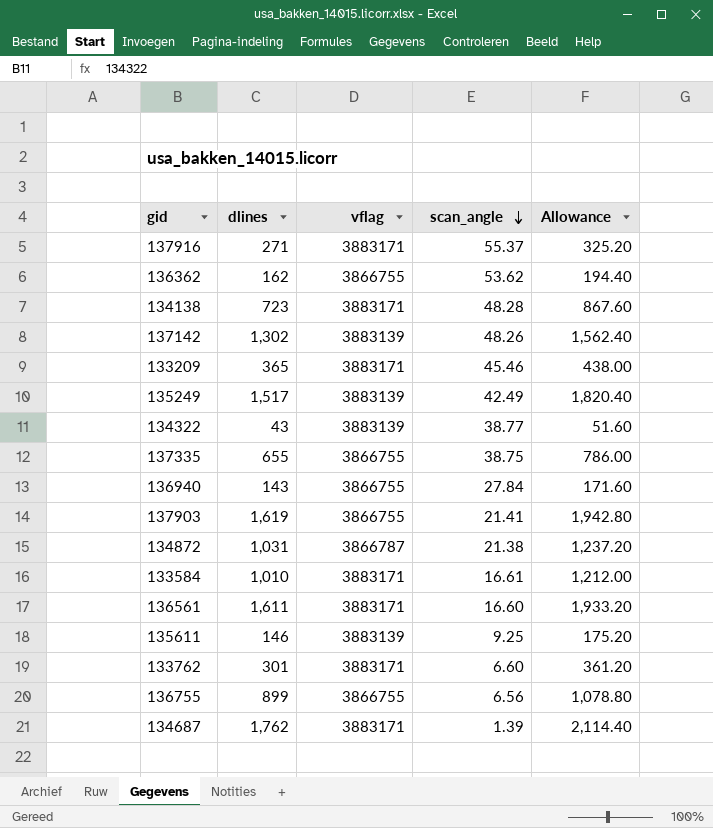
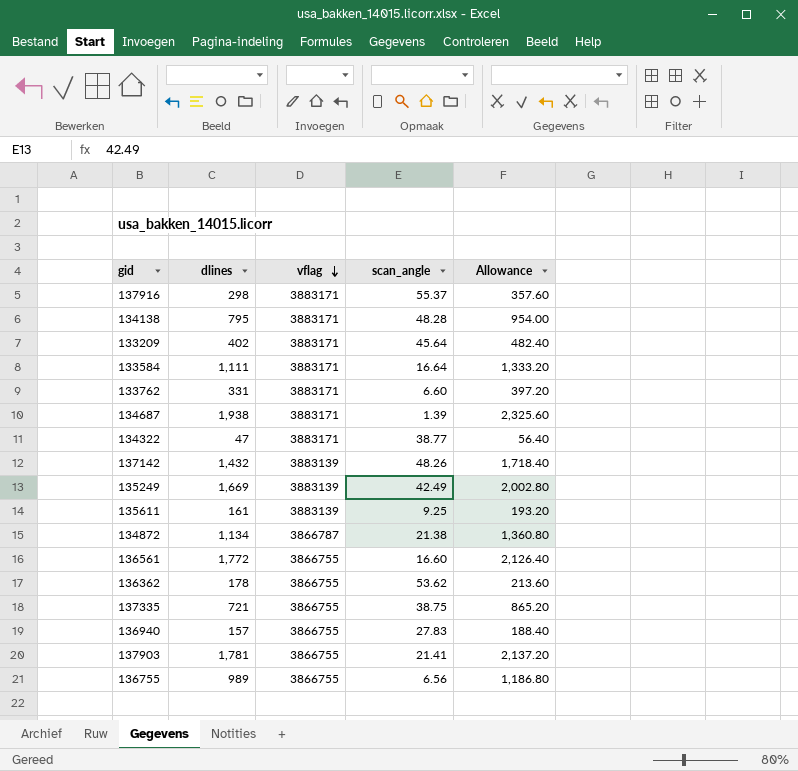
row order: scan_angle descending -> vflag descending
137916 | dlines: 271 -> 298
137916 | Allowance: 325.20 -> 357.60
134138 | dlines: 723 -> 795
134138 | Allowance: 867.60 -> 954.00
133209 | dlines: 365 -> 402
133209 | scan_angle: 45.46 -> 45.64
133209 | Allowance: 438.00 -> 482.40
133584 | dlines: 1,010 -> 1,111
133584 | scan_angle: 16.61 -> 16.64
133584 | Allowance: 1,212.00 -> 1,333.20
133762 | dlines: 301 -> 331
133762 | Allowance: 361.20 -> 397.20
134687 | dlines: 1,762 -> 1,938
134687 | Allowance: 2,114.40 -> 2,325.60
134322 | dlines: 43 -> 47
134322 | vflag: 3883139 -> 3883171
134322 | Allowance: 51.60 -> 56.40
137142 | dlines: 1,302 -> 1,432
137142 | Allowance: 1,562.40 -> 1,718.40
135249 | dlines: 1,517 -> 1,669
135249 | Allowance: 1,820.40 -> 2,002.80
135611 | dlines: 146 -> 161
135611 | Allowance: 175.20 -> 193.20
134872 | dlines: 1,031 -> 1,134
134872 | Allowance: 1,237.20 -> 1,360.80
136561 | dlines: 1,611 -> 1,772
136561 | vflag: 3883171 -> 3866755
136561 | Allowance: 1,933.20 -> 2,126.40
136362 | dlines: 162 -> 178
136362 | Allowance: 194.40 -> 213.60
137335 | dlines: 655 -> 721
137335 | Allowance: 786.00 -> 865.20
136940 | dlines: 143 -> 157
136940 | scan_angle: 27.84 -> 27.83
136940 | Allowance: 171.60 -> 188.40
137903 | dlines: 1,619 -> 1,781
137903 | Allowance: 1,942.80 -> 2,137.20
136755 | dlines: 899 -> 989
136755 | Allowance: 1,078.80 -> 1,186.80

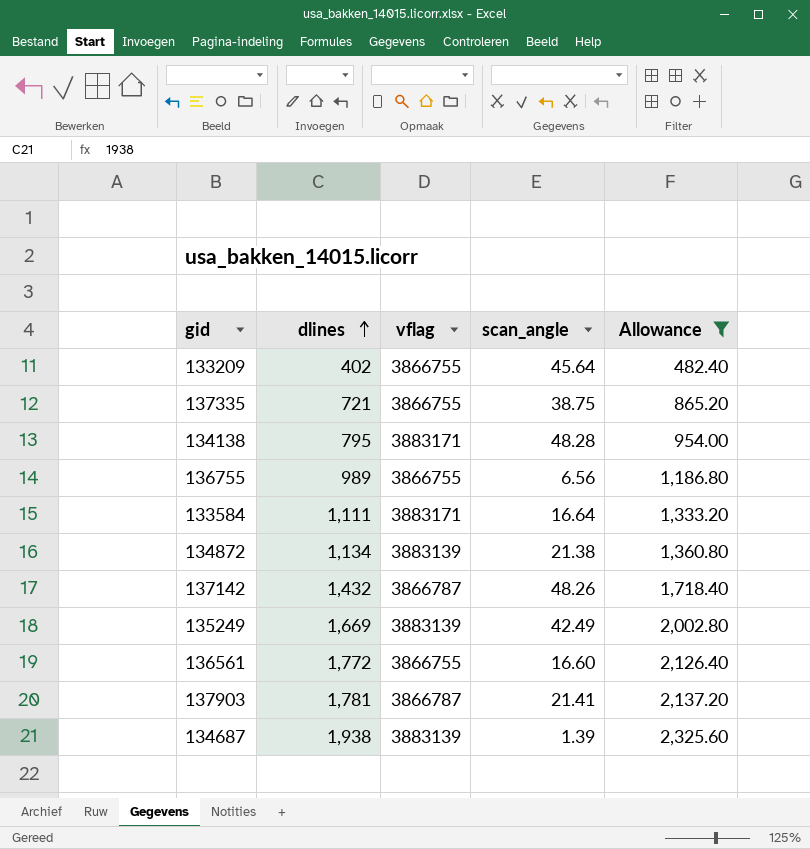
filter: none -> Allowance >= 482.40
row order: vflag descending -> dlines ascending
133209 | vflag: 3883171 -> 3866755
134872 | vflag: 3866787 -> 3883139
137142 | vflag: 3883139 -> 3866787
137903 | vflag: 3866755 -> 3866787
134687 | vflag: 3883171 -> 3883139

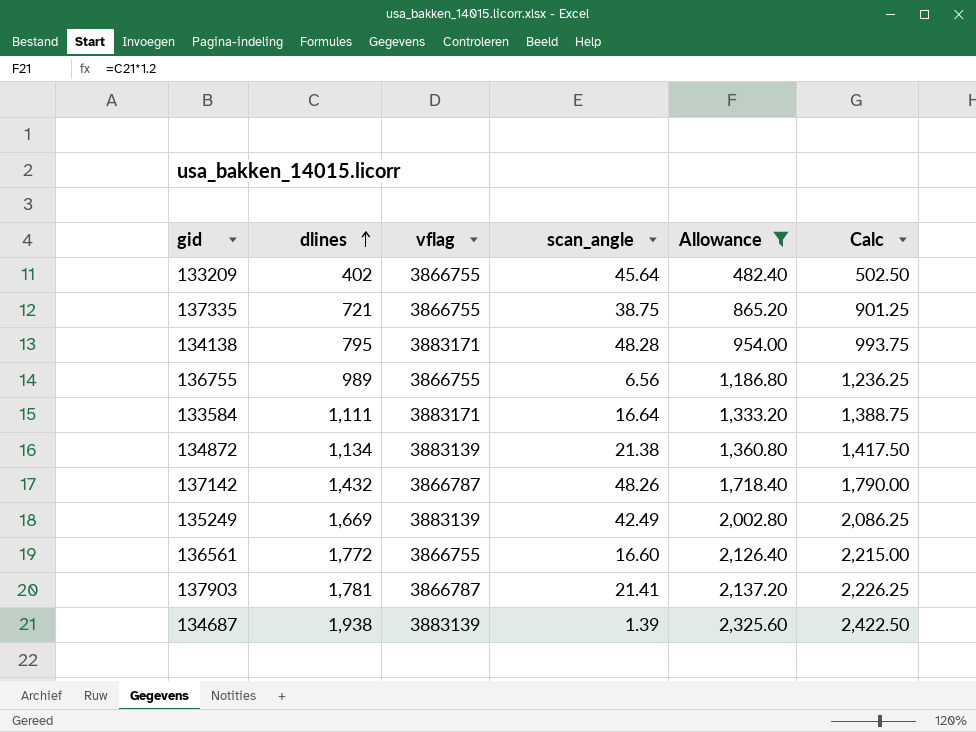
column Calc | formula: none -> [dlines] * 1.25

